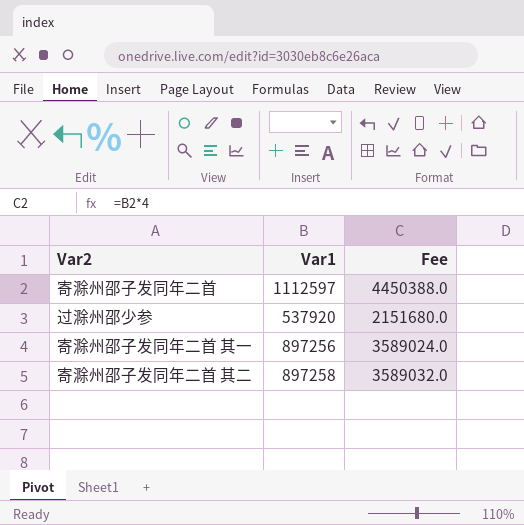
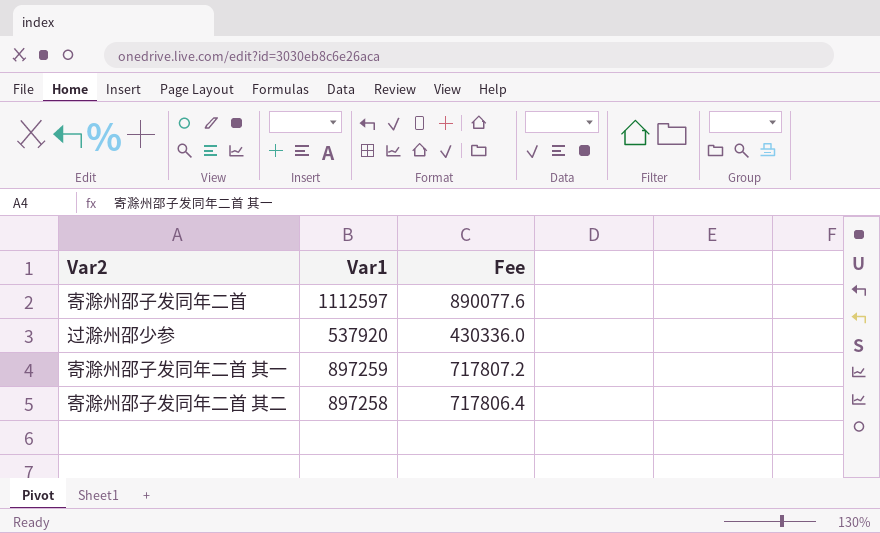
column Fee | formula: [Var1] * 4 -> [Var1] * 0.8
寄滁州邵子发同年二首 其一 | Var1: 897256 -> 897259

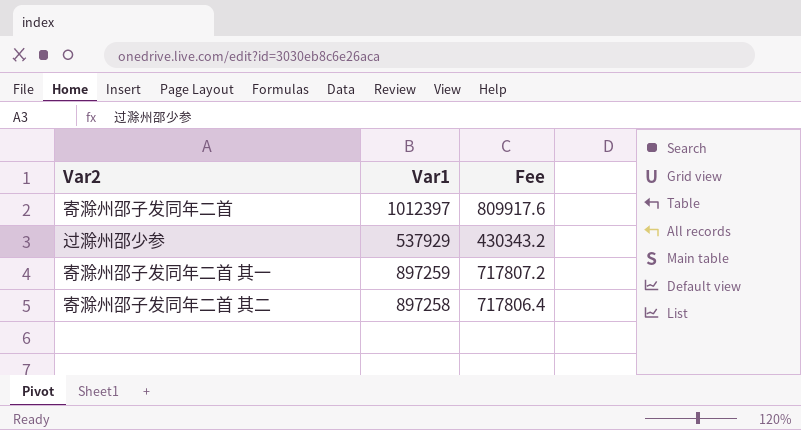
寄滁州邵子发同年二首 | Var1: 1112597 -> 1012397
寄滁州邵子发同年二首 | Fee: 890077.6 -> 809917.6
过滁州邵少参 | Var1: 537920 -> 537929
过滁州邵少参 | Fee: 430336.0 -> 430343.2

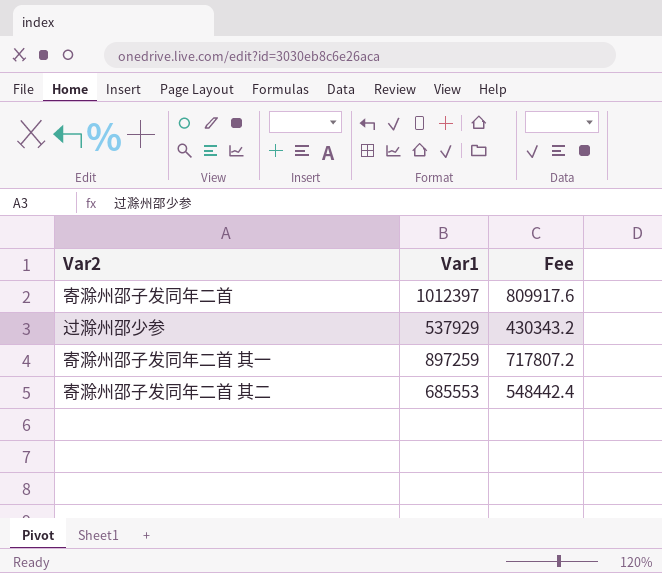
寄滁州邵子发同年二首 其二 | Var1: 897258 -> 685553
寄滁州邵子发同年二首 其二 | Fee: 717806.4 -> 548442.4

